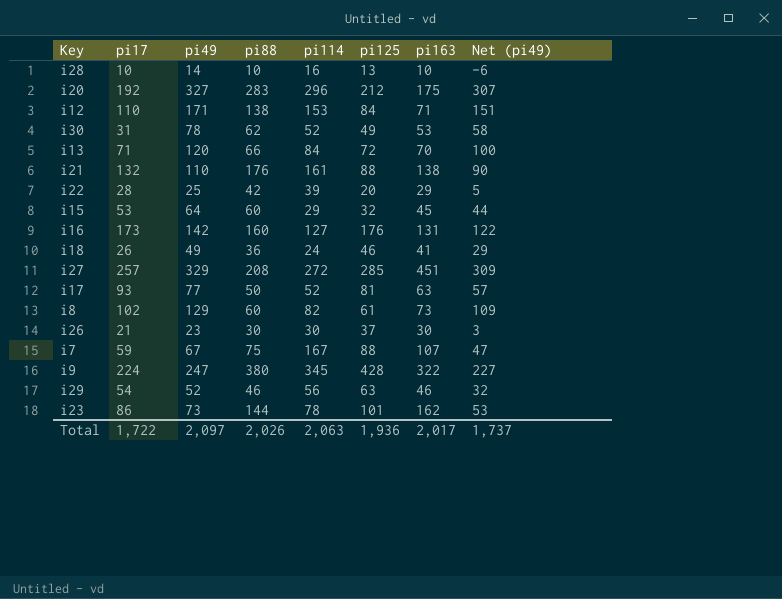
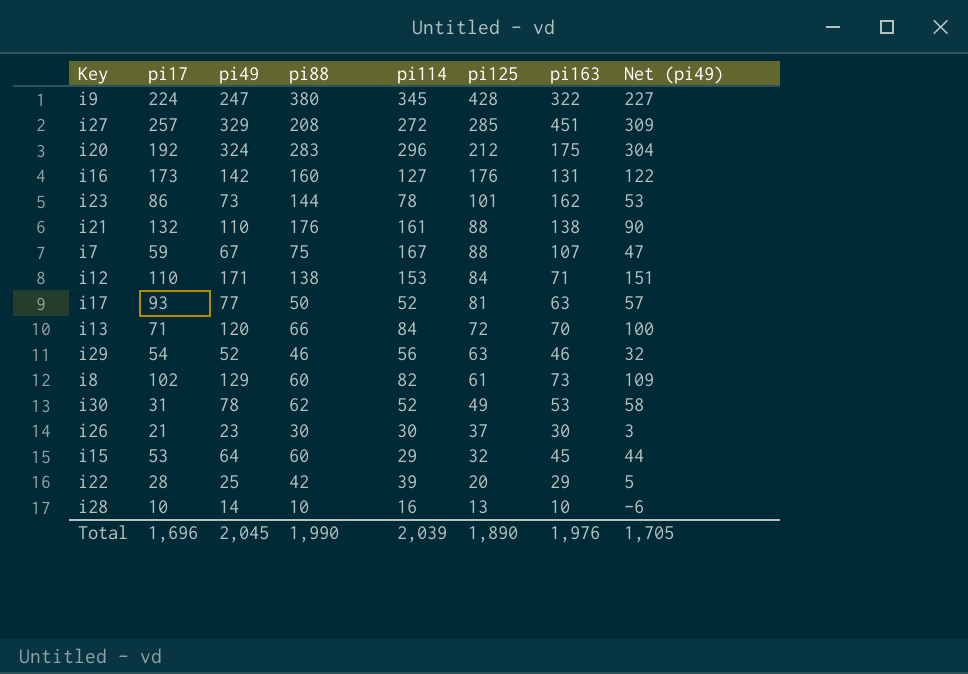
row order: none -> pi125 descending
row i18: 26 | 49 | 36 | 24 | 46 | 41 | 29 -> none
i20 | pi49: 327 -> 324
i20 | Net (pi49): 307 -> 304
Total | pi17: 1,722 -> 1,696
Total | pi49: 2,097 -> 2,045
Total | pi88: 2,026 -> 1,990
Total | pi114: 2,063 -> 2,039
Total | pi125: 1,936 -> 1,890
Total | pi163: 2,017 -> 1,976
Total | Net (pi49): 1,737 -> 1,705

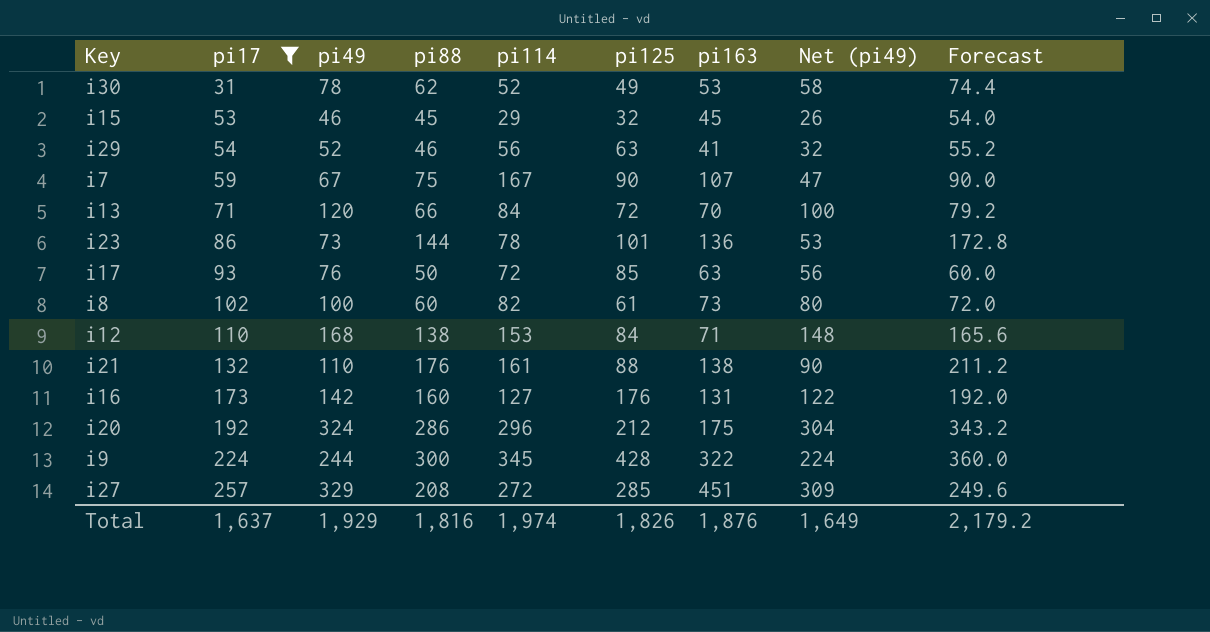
filter: none -> pi17 >= 31
row order: pi125 descending -> pi17 ascending
column Forecast | formula: none -> [pi88] * 1.2
i15 | pi49: 64 -> 46
i15 | pi88: 60 -> 45
i15 | Net (pi49): 44 -> 26
i29 | pi163: 46 -> 41
i7 | pi125: 88 -> 90
i23 | pi163: 162 -> 136
i17 | pi49: 77 -> 76
i17 | pi114: 52 -> 72
i17 | pi125: 81 -> 85
i17 | Net (pi49): 57 -> 56
i8 | pi49: 129 -> 100
i8 | Net (pi49): 109 -> 80
i12 | pi49: 171 -> 168
i12 | Net (pi49): 151 -> 148
i20 | pi88: 283 -> 286
i9 | pi49: 247 -> 244
i9 | pi88: 380 -> 300
i9 | Net (pi49): 227 -> 224
Total | pi17: 1,696 -> 1,637
Total | pi49: 2,045 -> 1,929
Total | pi88: 1,990 -> 1,816
Total | pi114: 2,039 -> 1,974
Total | pi125: 1,890 -> 1,826
Total | pi163: 1,976 -> 1,876
Total | Net (pi49): 1,705 -> 1,649

